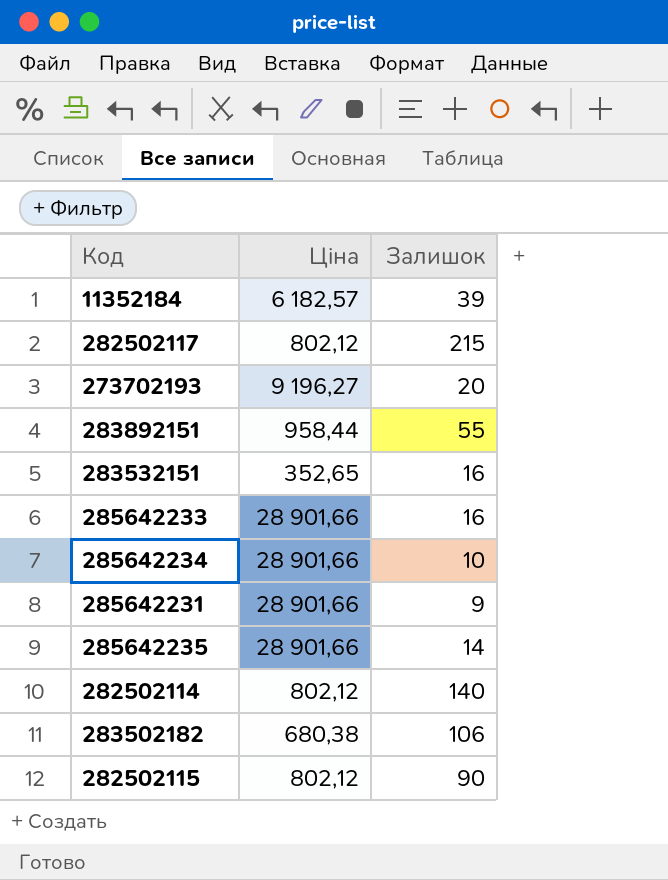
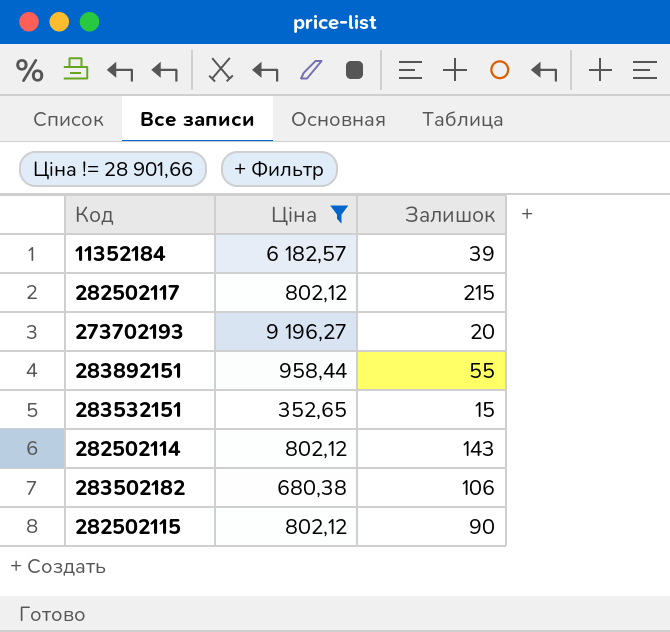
filter: none -> Ціна != 28 901,66
283532151 | Залишок: 16 -> 15
282502114 | Залишок: 140 -> 143

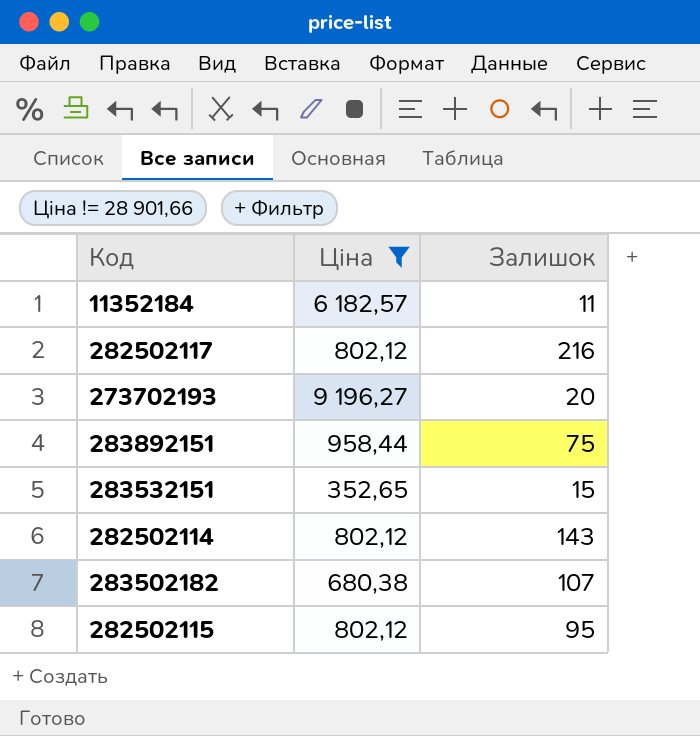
11352184 | Залишок: 39 -> 11
282502117 | Залишок: 215 -> 216
283892151 | Залишок: 55 -> 75
283502182 | Залишок: 106 -> 107
282502115 | Залишок: 90 -> 95

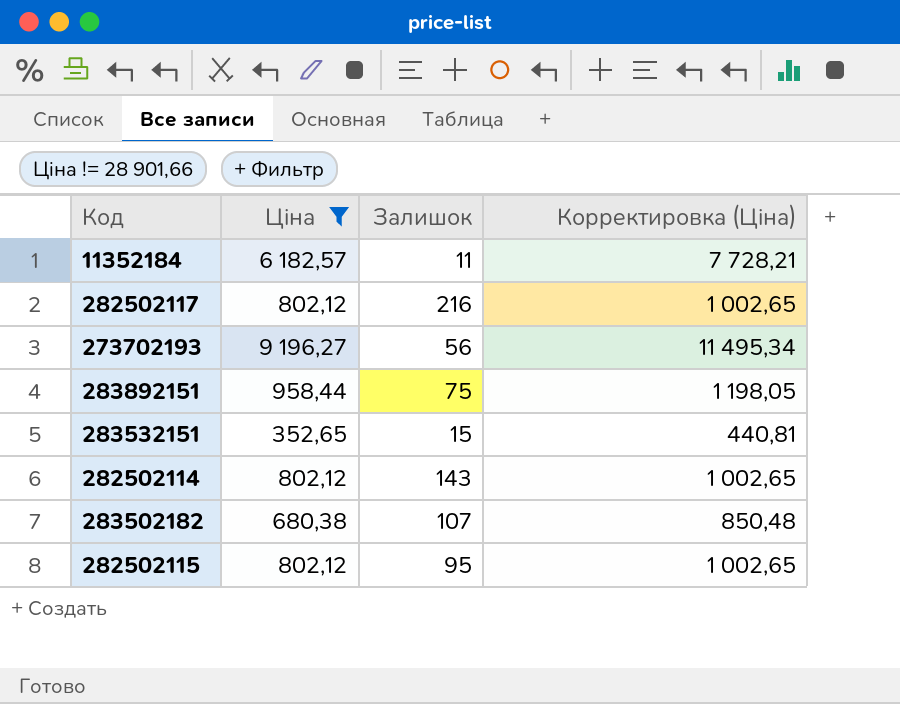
column Корректировка (Ціна) | formula: none -> [Ціна] * 1,25
273702193 | Залишок: 20 -> 56

